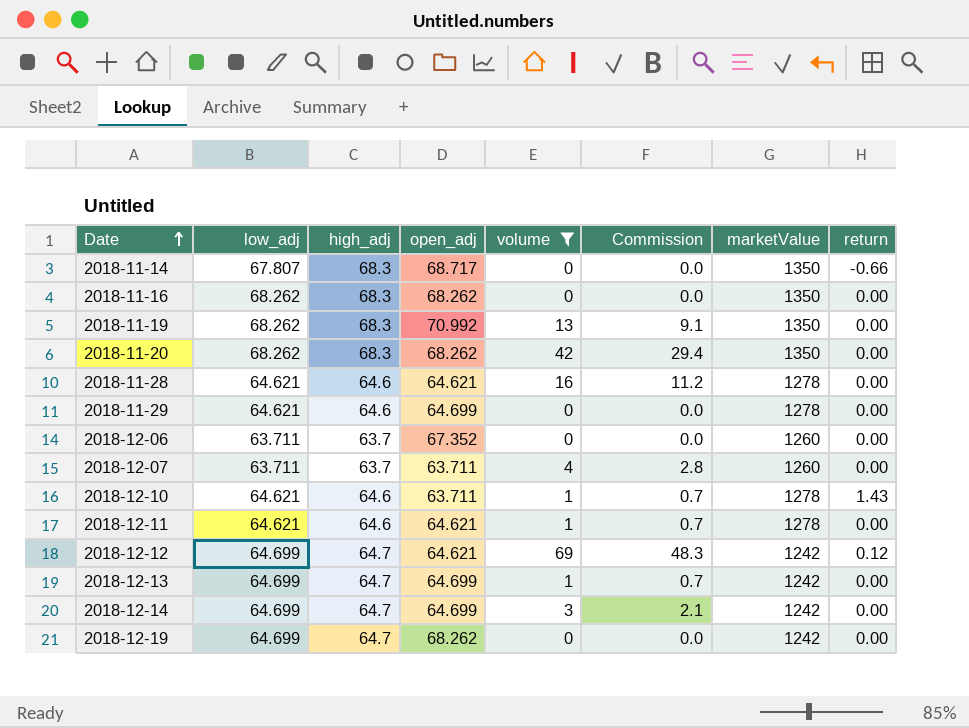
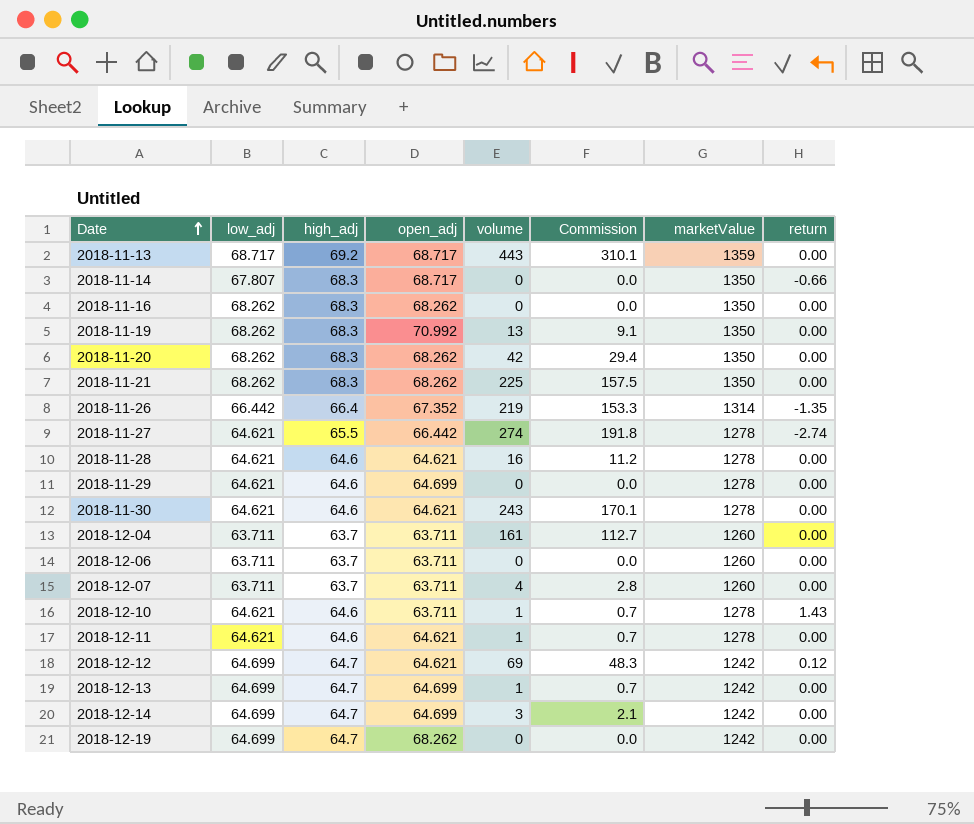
filter: volume <= 69 -> none
2018-12-06 | open_adj: 67.352 -> 63.711

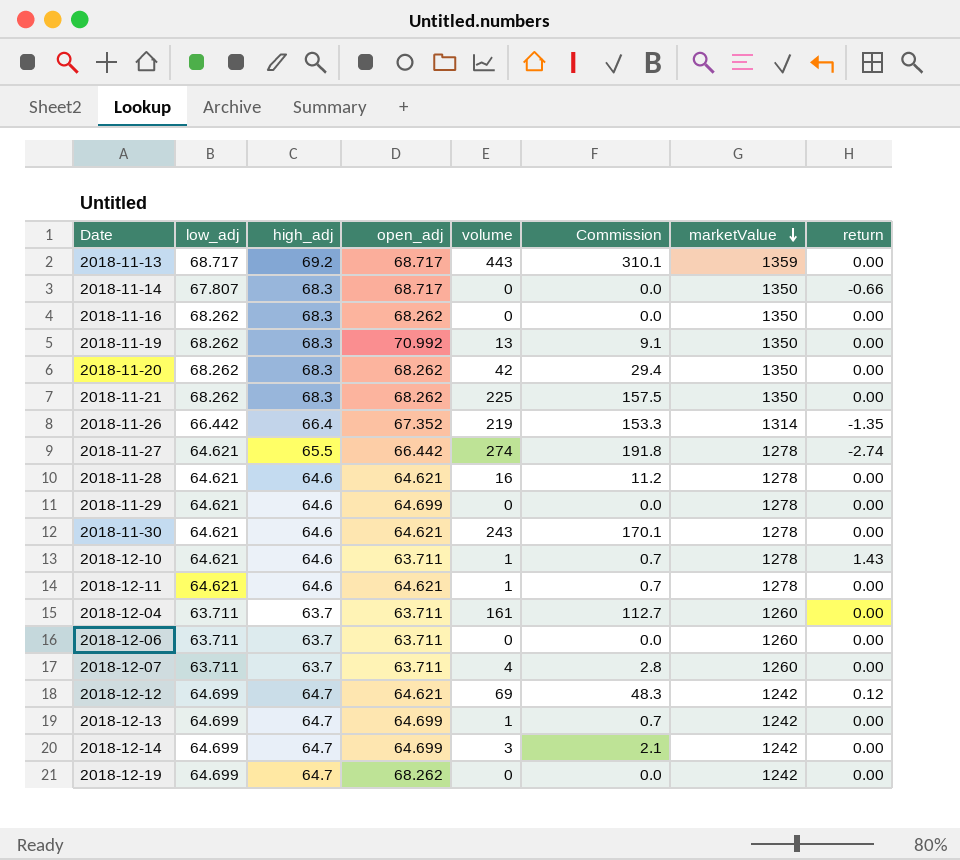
row order: Date ascending -> marketValue descending

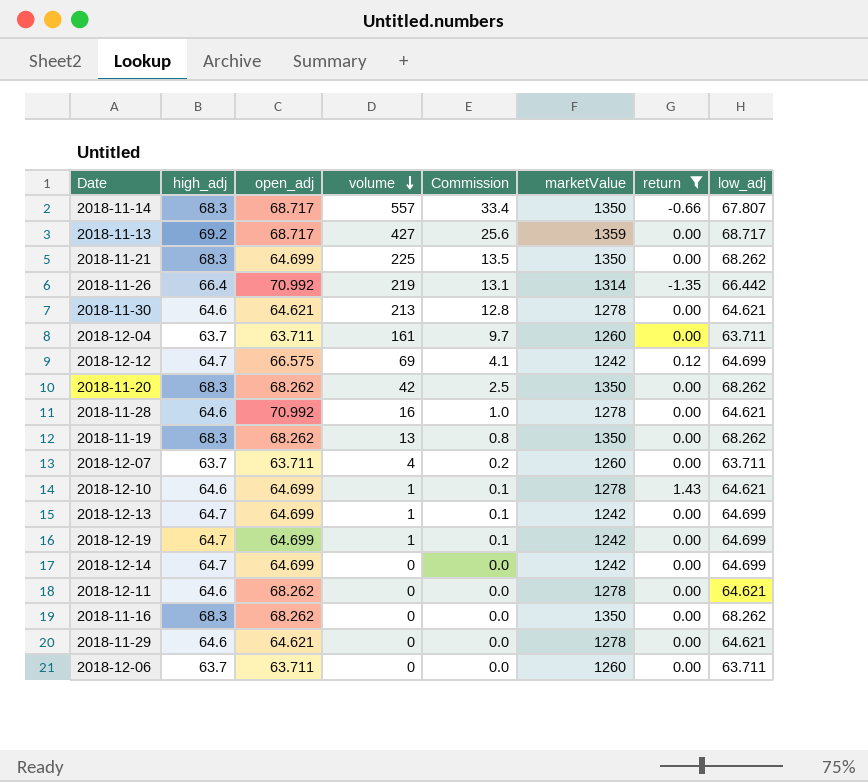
filter: none -> return != -2.74
row order: marketValue descending -> volume descending
column Commission | formula: [volume] * 0.7 -> [volume] * 0.06
column low_adj | position: 2 -> 8
2018-11-14 | volume: 0 -> 557
2018-11-13 | volume: 443 -> 427
2018-11-21 | open_adj: 68.262 -> 64.699
2018-11-26 | open_adj: 67.352 -> 70.992
2018-11-30 | volume: 243 -> 213
2018-12-12 | open_adj: 64.621 -> 66.575
2018-11-28 | open_adj: 64.621 -> 70.992
2018-11-19 | open_adj: 70.992 -> 68.262
2018-12-10 | open_adj: 63.711 -> 64.699
2018-12-19 | open_adj: 68.262 -> 64.699
2018-12-19 | volume: 0 -> 1
2018-12-14 | volume: 3 -> 0
2018-12-11 | open_adj: 64.621 -> 68.262
2018-12-11 | volume: 1 -> 0
2018-11-29 | open_adj: 64.699 -> 64.621

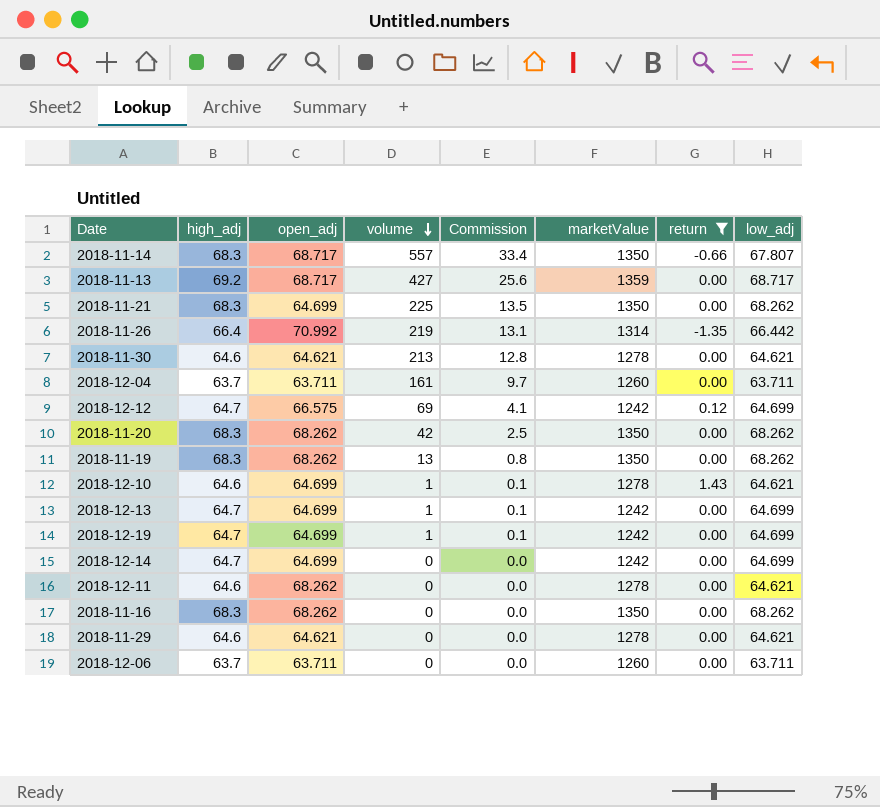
row 2018-11-28: 64.6 | 70.992 | 16 | 1.0 | 1278 | 0.00 | 64.621 -> none
row 2018-12-07: 63.7 | 63.711 | 4 | 0.2 | 1260 | 0.00 | 63.711 -> none

